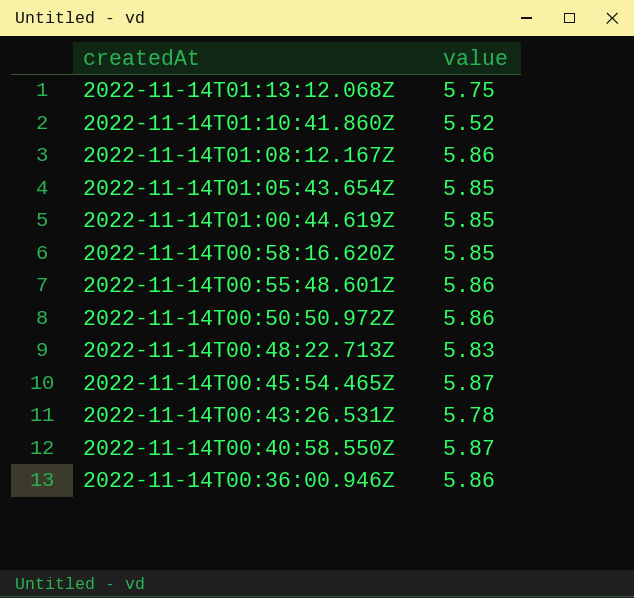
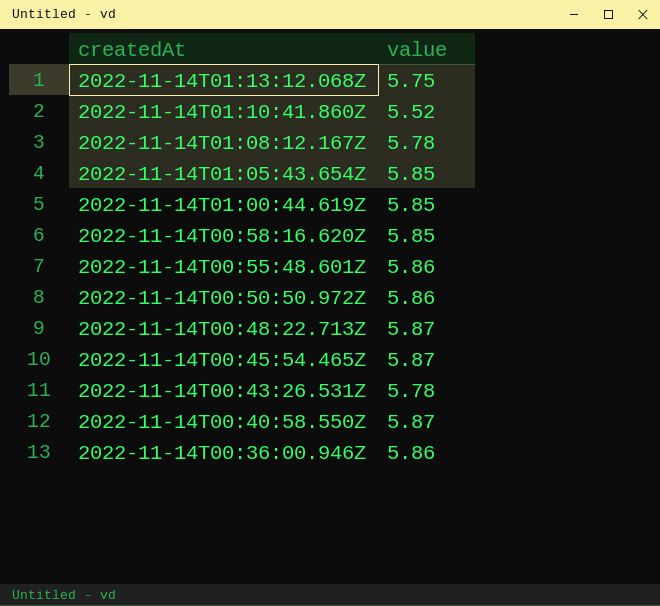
2022-11-14T01:08:12.167Z | value: 5.86 -> 5.78
2022-11-14T00:48:22.713Z | value: 5.83 -> 5.87

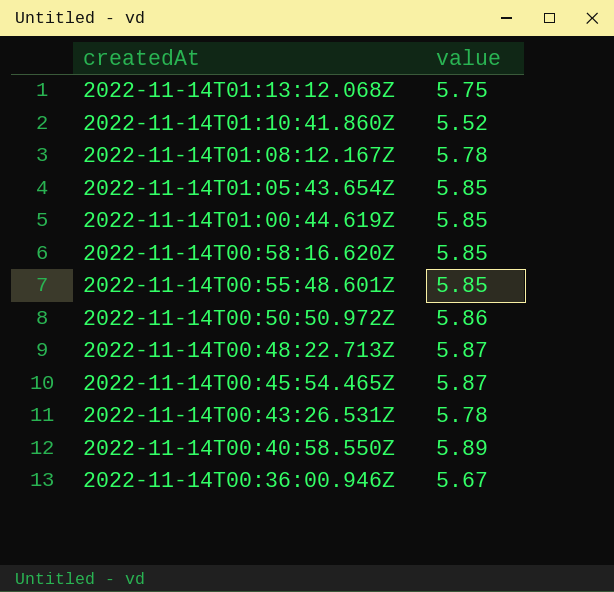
2022-11-14T00:55:48.601Z | value: 5.86 -> 5.85
2022-11-14T00:40:58.550Z | value: 5.87 -> 5.89
2022-11-14T00:36:00.946Z | value: 5.86 -> 5.67

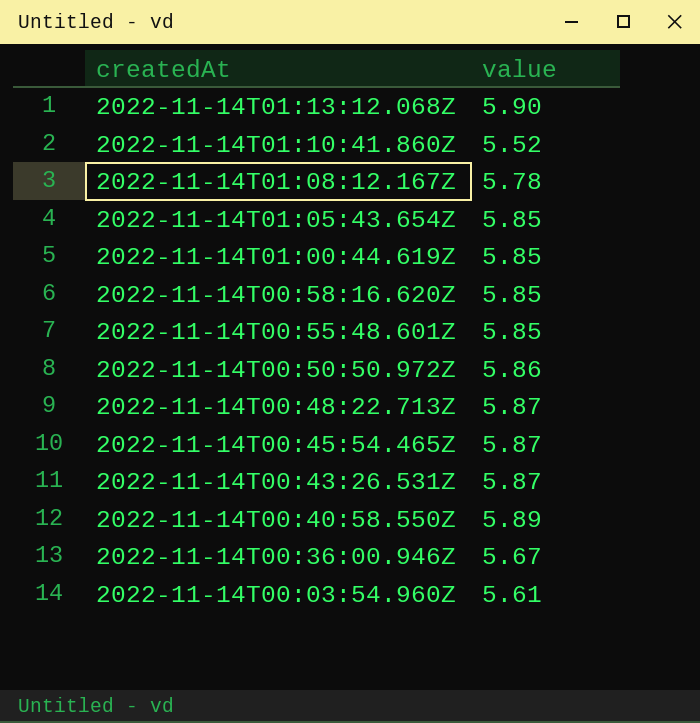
2022-11-14T01:13:12.068Z | value: 5.75 -> 5.90
2022-11-14T00:43:26.531Z | value: 5.78 -> 5.87
row 2022-11-14T00:03:54.960Z: none -> 5.61

